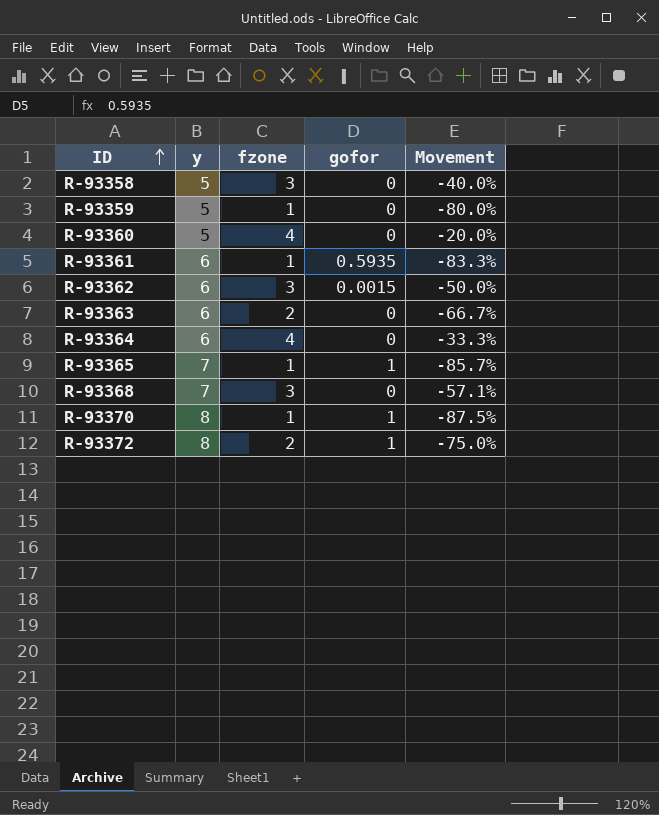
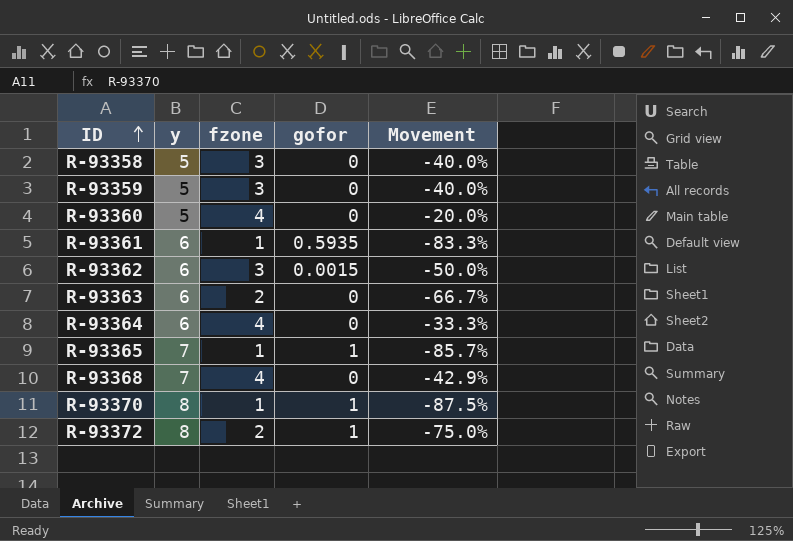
R-93359 | fzone: 1 -> 3
R-93359 | Movement: -80.0% -> -40.0%
R-93368 | fzone: 3 -> 4
R-93368 | Movement: -57.1% -> -42.9%

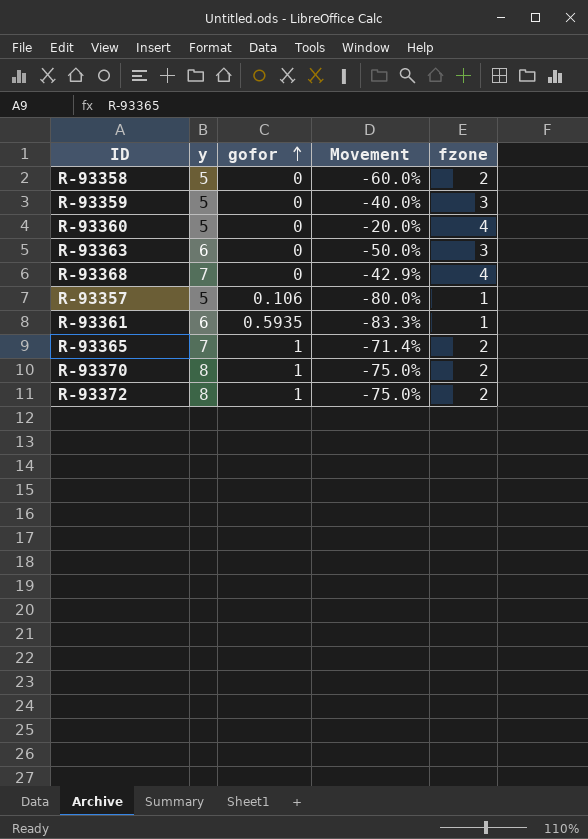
row order: ID ascending -> gofor ascending
column fzone | position: 3 -> 5
row R-93362: 6 | 3 | 0.0015 | -50.0% -> none
row R-93364: 6 | 4 | 0 | -33.3% -> none
R-93358 | Movement: -40.0% -> -60.0%
R-93358 | fzone: 3 -> 2
R-93363 | Movement: -66.7% -> -50.0%
R-93363 | fzone: 2 -> 3
row R-93357: none -> 5 | 0.106 | -80.0% | 1
R-93365 | Movement: -85.7% -> -71.4%
R-93365 | fzone: 1 -> 2
R-93370 | Movement: -87.5% -> -75.0%
R-93370 | fzone: 1 -> 2

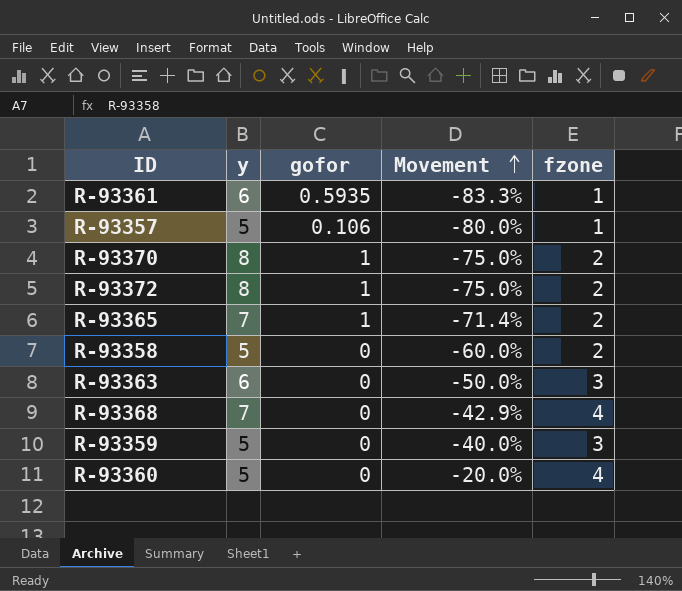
row order: gofor ascending -> Movement ascending

